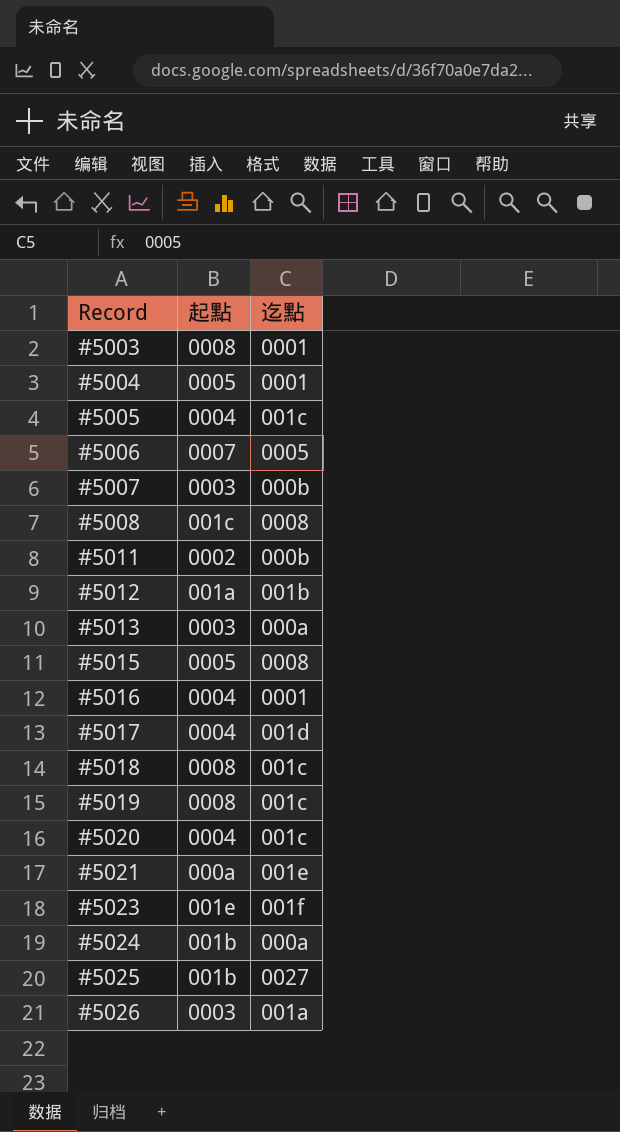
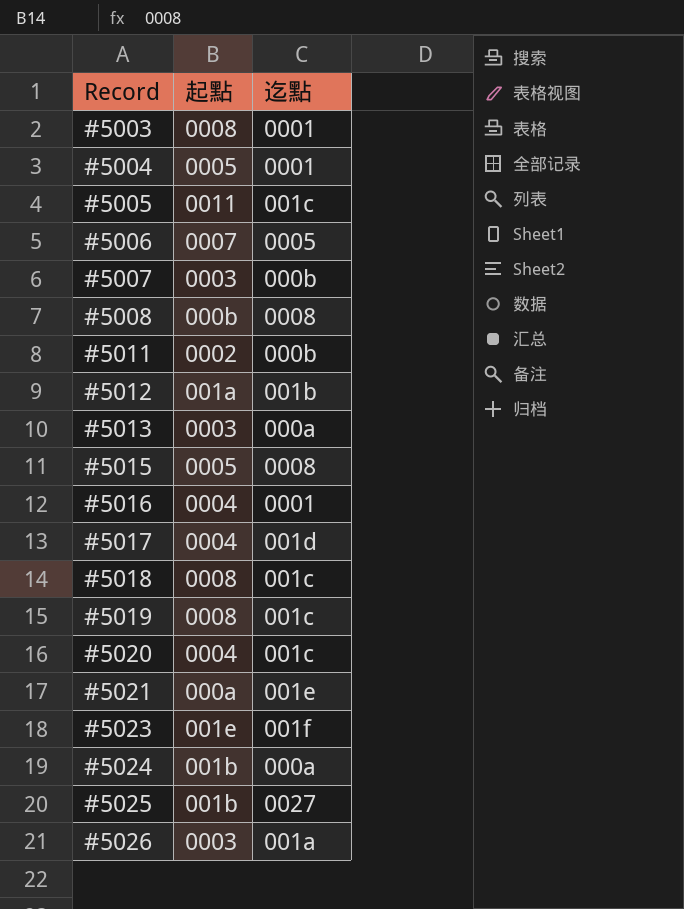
#5005 | 起點: 0004 -> 0011
#5008 | 起點: 001c -> 000b

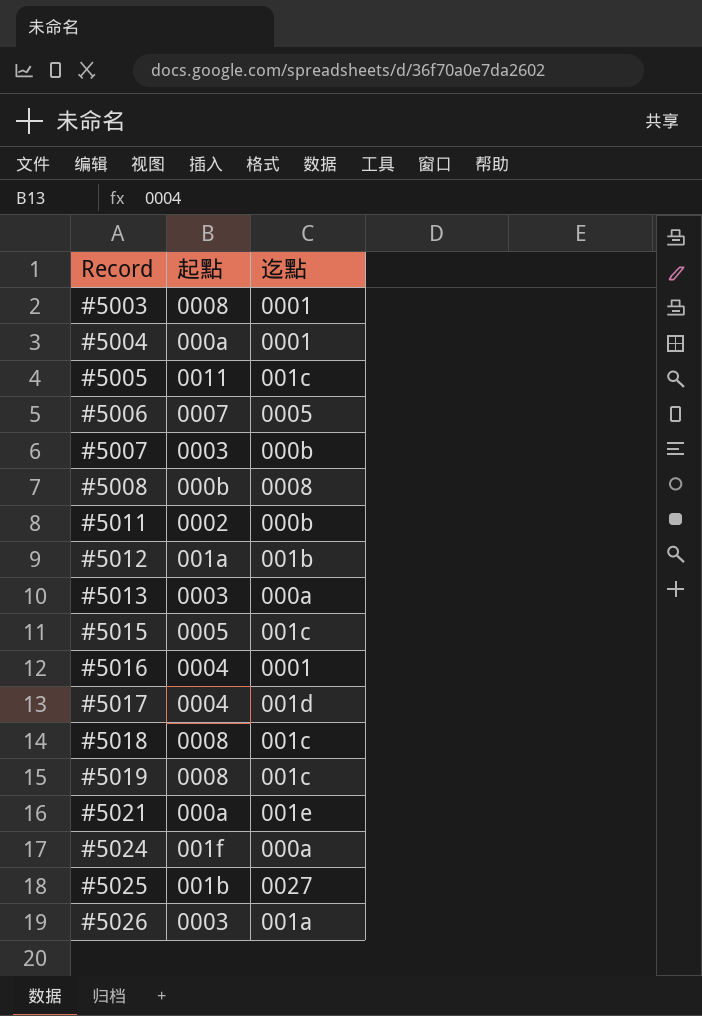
row #5020: 0004 | 001c -> none
row #5023: 001e | 001f -> none
#5004 | 起點: 0005 -> 000a
#5015 | 迄點: 0008 -> 001c
#5024 | 起點: 001b -> 001f

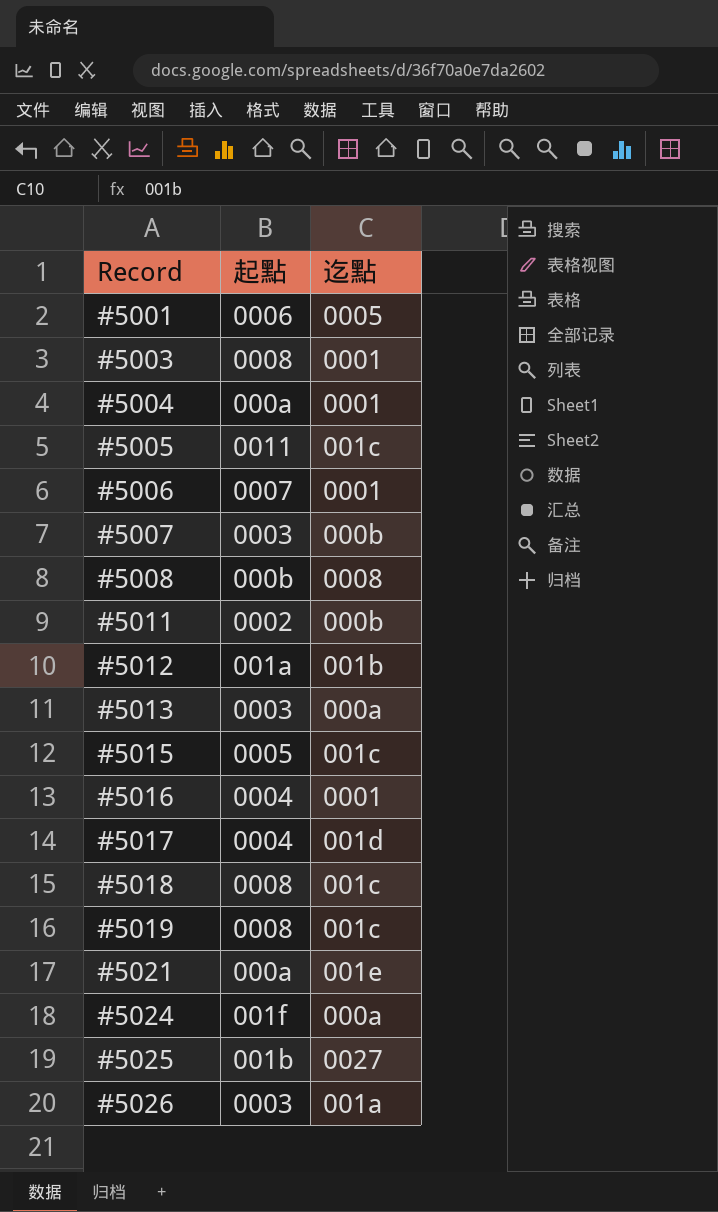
row #5001: none -> 0006 | 0005
#5006 | 迄點: 0005 -> 0001

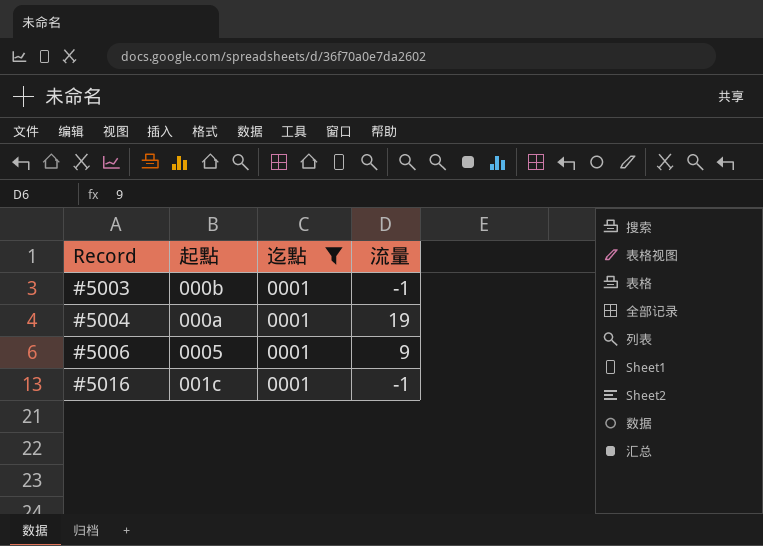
filter: none -> 迄點 = 0001
column 流量 | position: none -> 4
#5003 | 起點: 0008 -> 000b
#5006 | 起點: 0007 -> 0005
#5016 | 起點: 0004 -> 001c

